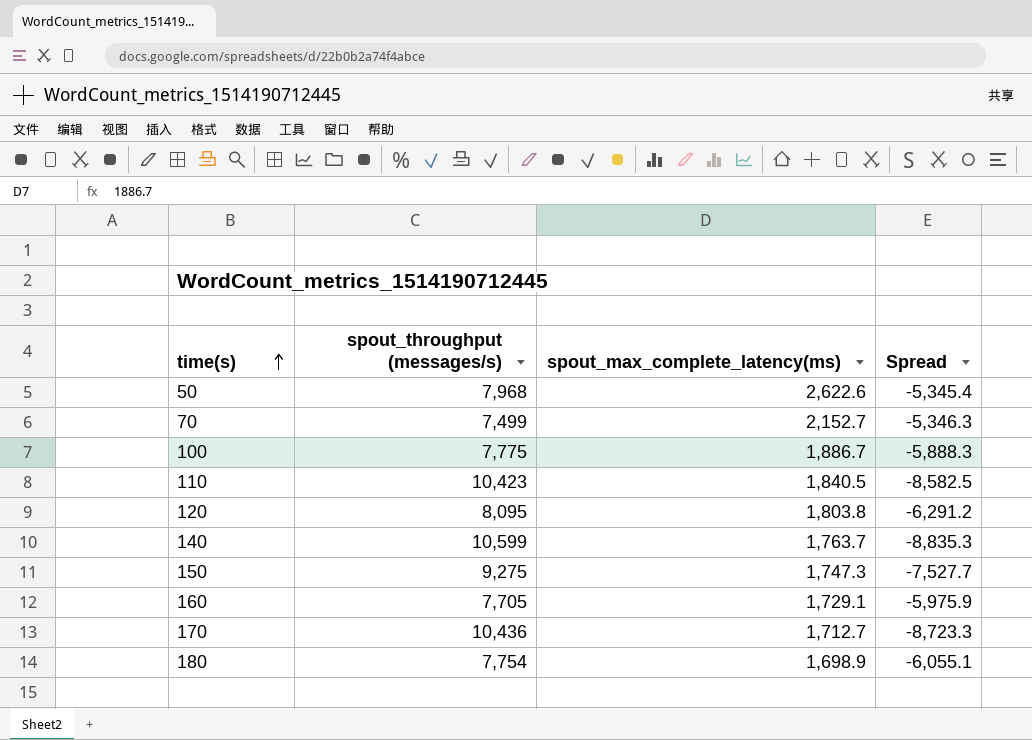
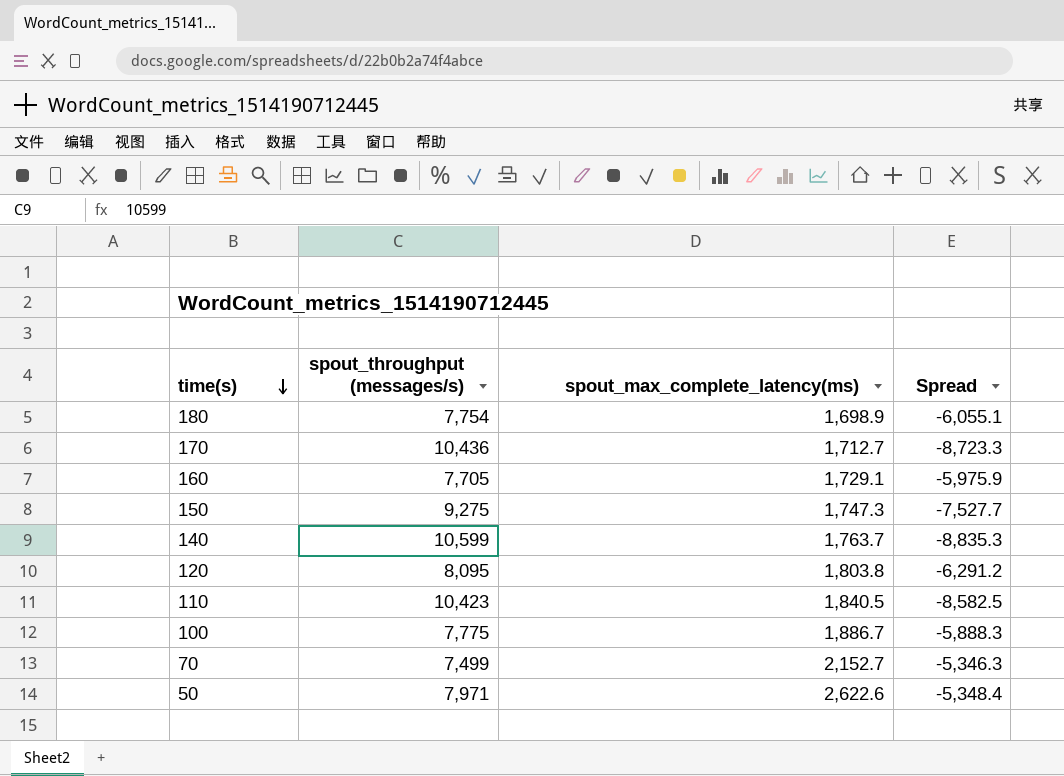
row order: time(s) ascending -> time(s) descending
50 | spout_throughput (messages/s): 7,968 -> 7,971
50 | Spread: -5,345.4 -> -5,348.4

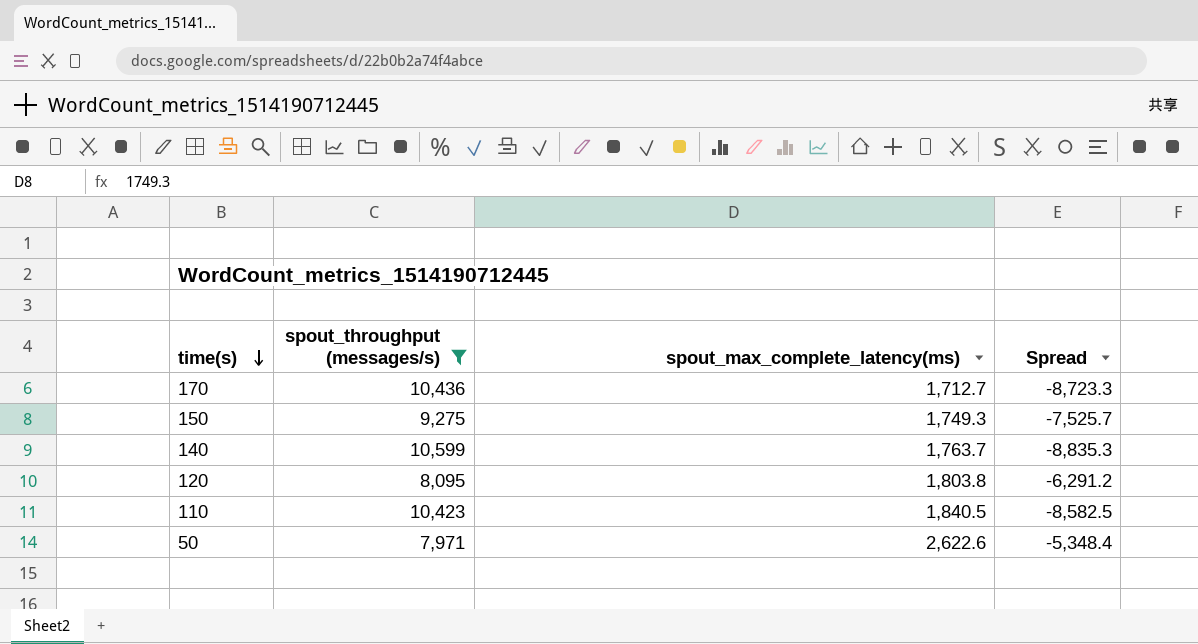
filter: none -> spout_throughput (messages/s) >= 7,971
150 | spout_max_complete_latency(ms): 1,747.3 -> 1,749.3
150 | Spread: -7,527.7 -> -7,525.7

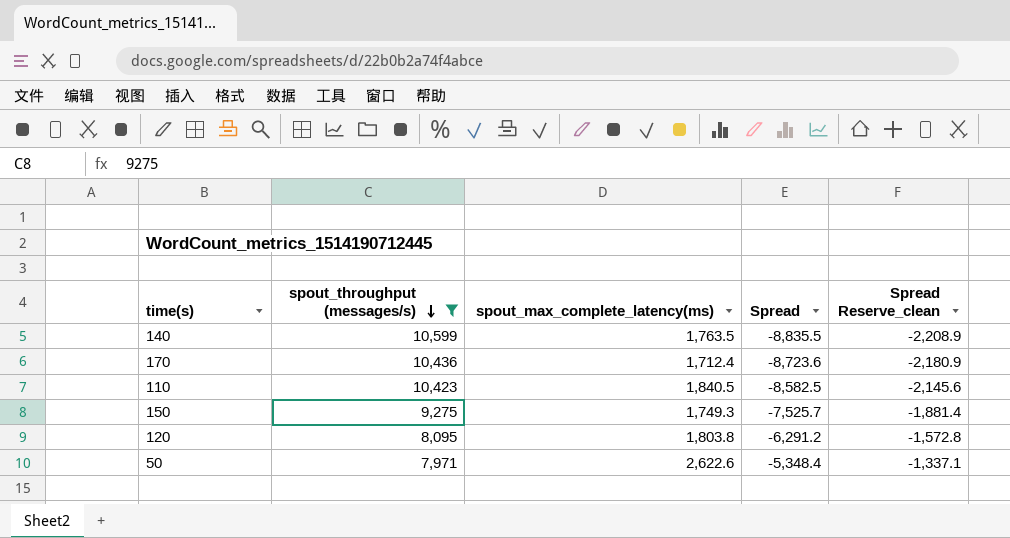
row order: time(s) descending -> spout_throughput (messages/s) descending
column Spread Reserve_clean | formula: none -> [Spread] * 0.25
140 | spout_max_complete_latency(ms): 1,763.7 -> 1,763.5
140 | Spread: -8,835.3 -> -8,835.5
170 | spout_max_complete_latency(ms): 1,712.7 -> 1,712.4
170 | Spread: -8,723.3 -> -8,723.6

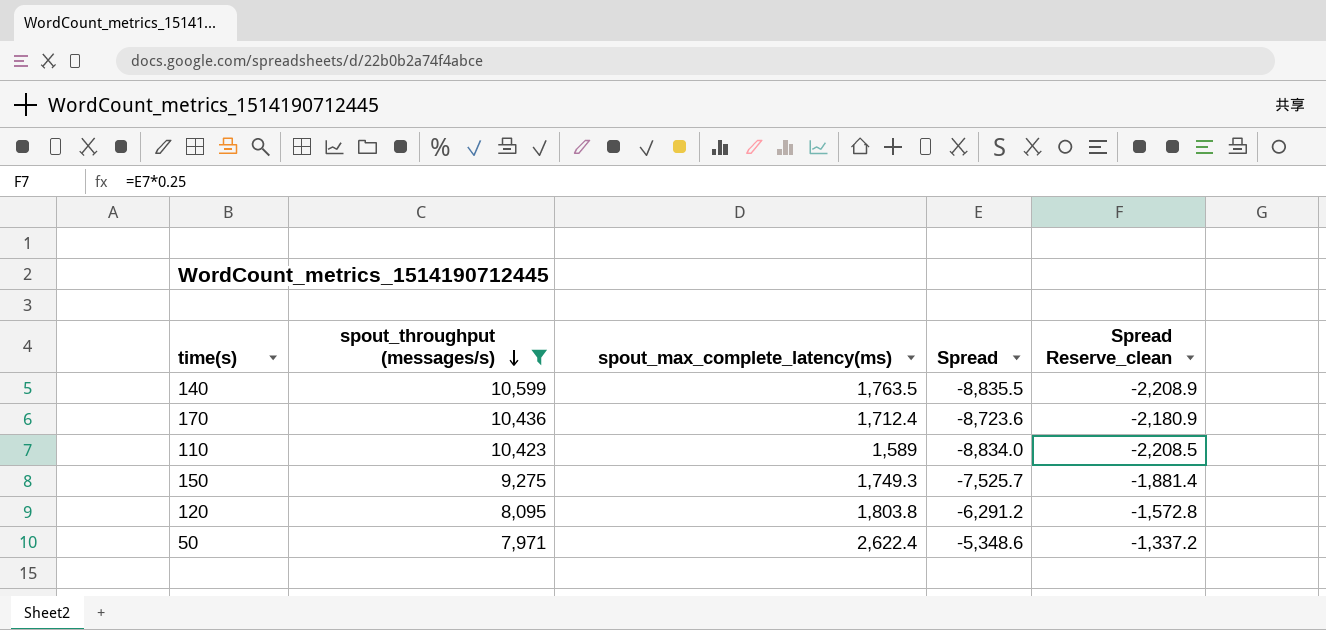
110 | spout_max_complete_latency(ms): 1,840.5 -> 1,589
110 | Spread: -8,582.5 -> -8,834.0
110 | Spread Reserve_clean: -2,145.6 -> -2,208.5
50 | spout_max_complete_latency(ms): 2,622.6 -> 2,622.4
50 | Spread: -5,348.4 -> -5,348.6
50 | Spread Reserve_clean: -1,337.1 -> -1,337.2

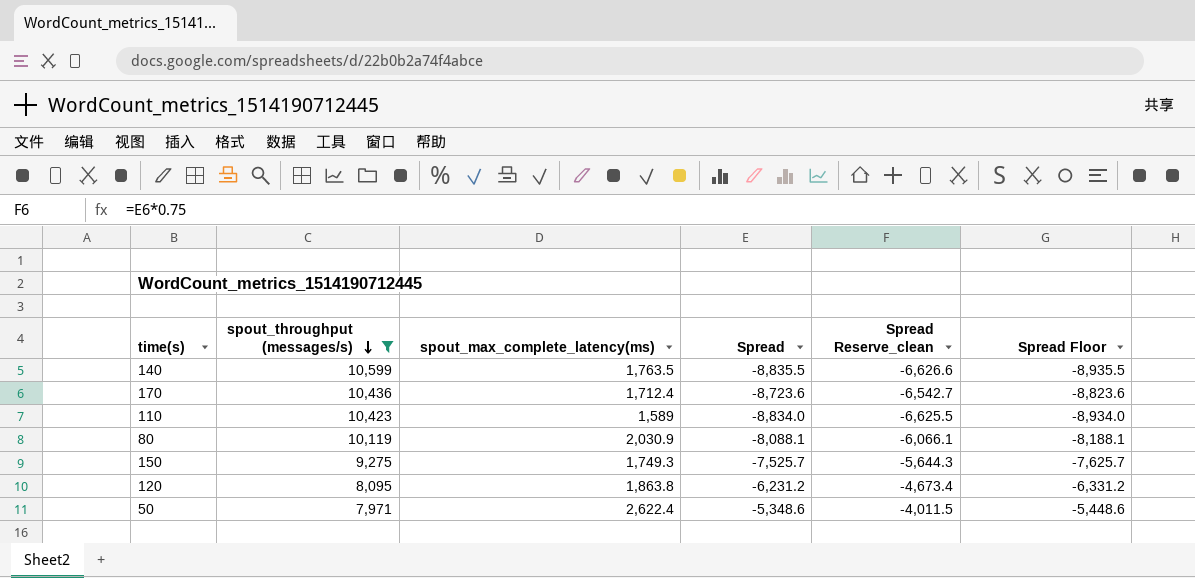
column Spread Reserve_clean | formula: [Spread] * 0.25 -> [Spread] * 0.75
column Spread Floor | formula: none -> [Spread] - 100
row 80: none -> 10,119 | 2,030.9 | -8,088.1 | -6,066.1 | -8,188.1
120 | spout_max_complete_latency(ms): 1,803.8 -> 1,863.8
120 | Spread: -6,291.2 -> -6,231.2

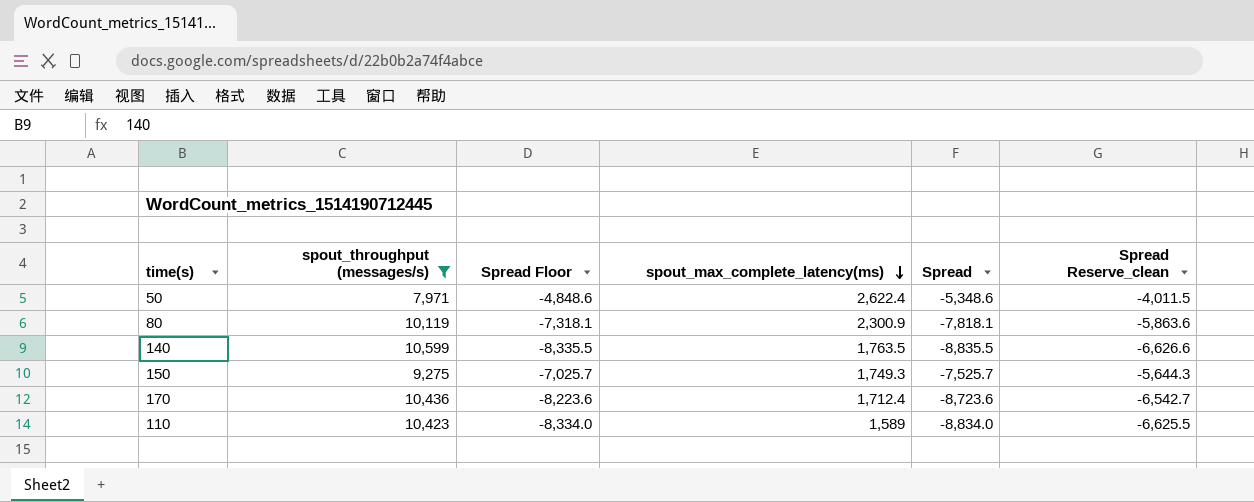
row order: spout_throughput (messages/s) descending -> spout_max_complete_latency(ms) descending
column Spread Floor | formula: [Spread] - 100 -> [Spread] + 500
column Spread Floor | position: 6 -> 3
row 120: 8,095 | 1,863.8 | -6,231.2 | -4,673.4 | -6,331.2 -> none
80 | spout_max_complete_latency(ms): 2,030.9 -> 2,300.9
80 | Spread: -8,088.1 -> -7,818.1
80 | Spread Reserve_clean: -6,066.1 -> -5,863.6

